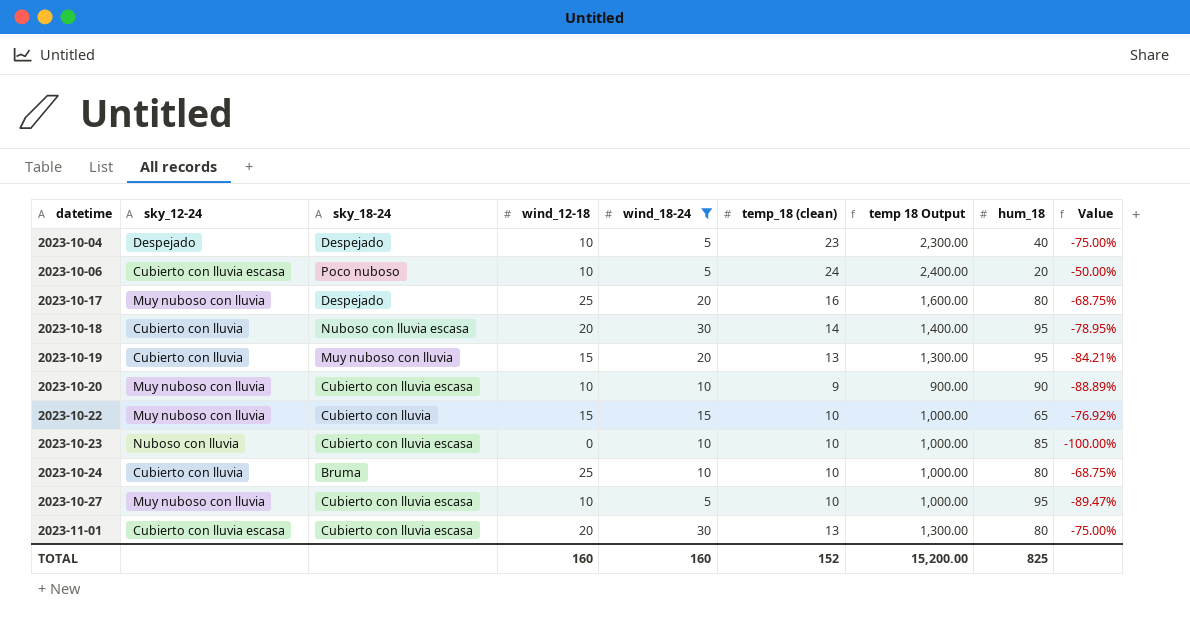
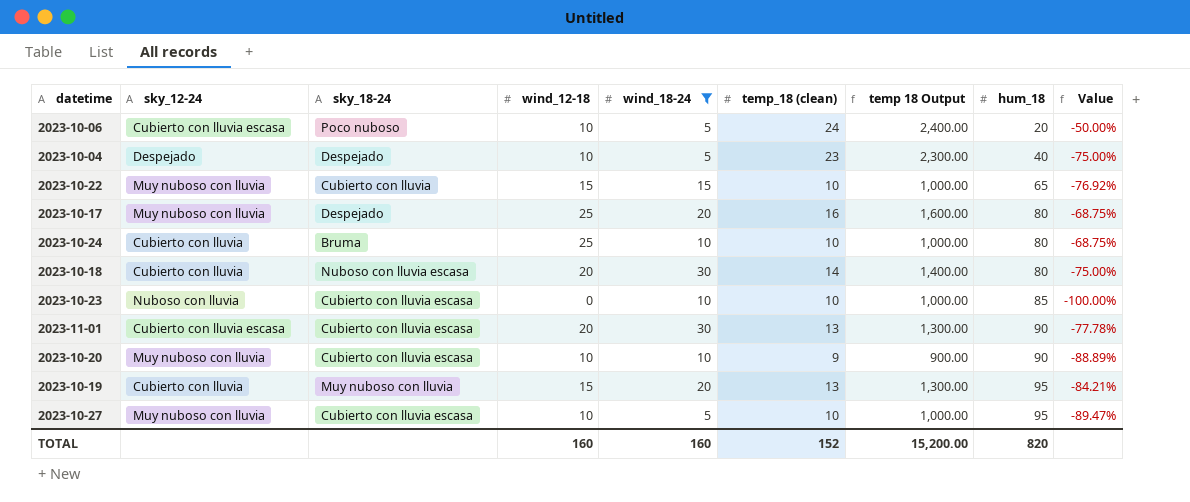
row order: datetime ascending -> hum_18 ascending
2023-10-18 | hum_18: 95 -> 80
2023-10-18 | Value: -78.95% -> -75.00%
2023-11-01 | hum_18: 80 -> 90
2023-11-01 | Value: -75.00% -> -77.78%
TOTAL | hum_18: 825 -> 820

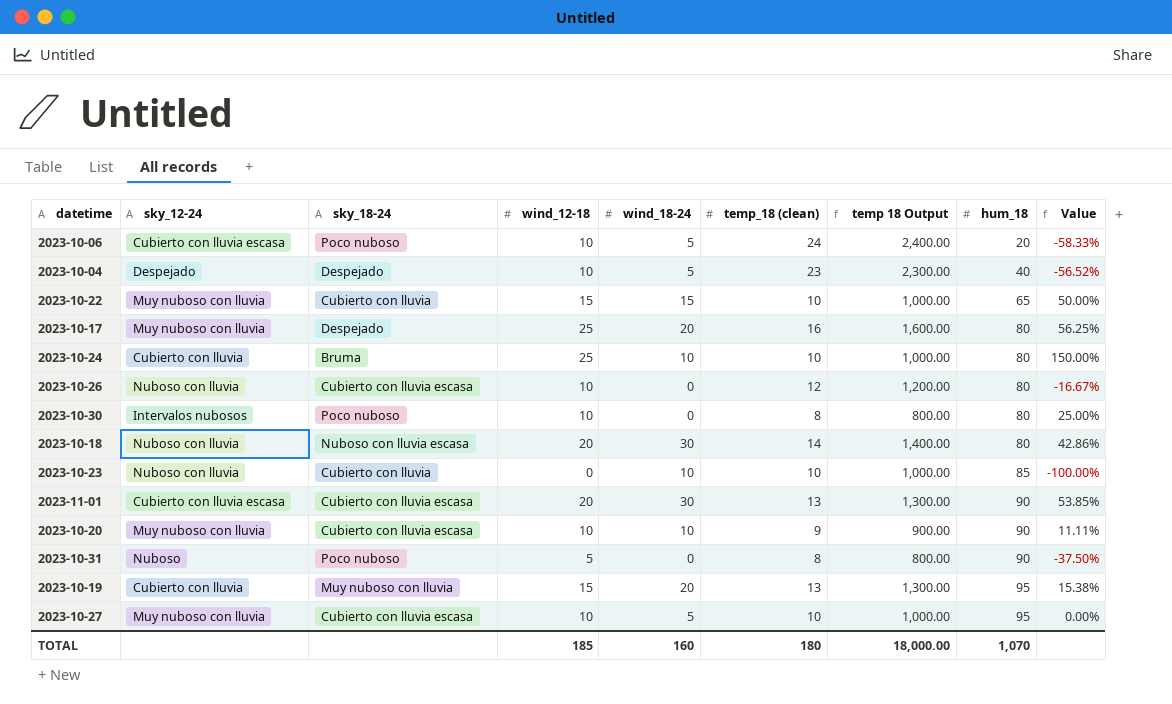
filter: wind_18-24 != 0 -> none
column Value | formula: ([wind_12-18] - [hum_18]) / [hum_18] -> ([wind_12-18] - [temp_18 (clean)]) / [temp_18 (clean)]
2023-10-18 | sky_12-24: Cubierto con lluvia -> Nuboso con lluvia
2023-10-23 | sky_18-24: Cubierto con lluvia escasa -> Cubierto con lluvia
TOTAL | wind_12-18: 160 -> 185
TOTAL | temp_18 (clean): 152 -> 180
TOTAL | temp 18 Output: 15,200.00 -> 18,000.00
TOTAL | hum_18: 820 -> 1,070

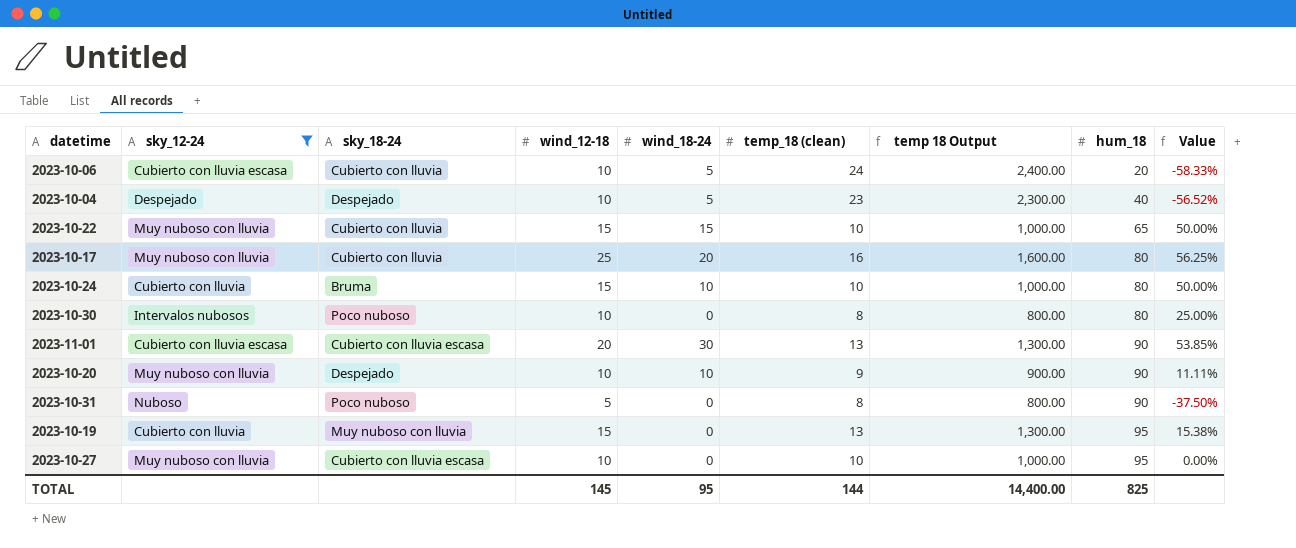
filter: none -> sky_12-24 != Nuboso con lluvia
2023-10-06 | sky_18-24: Poco nuboso -> Cubierto con lluvia
2023-10-17 | sky_18-24: Despejado -> Cubierto con lluvia
2023-10-24 | wind_12-18: 25 -> 15
2023-10-24 | Value: 150.00% -> 50.00%
2023-10-20 | sky_18-24: Cubierto con lluvia escasa -> Despejado
2023-10-19 | wind_18-24: 20 -> 0
2023-10-27 | wind_18-24: 5 -> 0
TOTAL | wind_12-18: 185 -> 145
TOTAL | wind_18-24: 160 -> 95
TOTAL | temp_18 (clean): 180 -> 144
TOTAL | temp 18 Output: 18,000.00 -> 14,400.00
TOTAL | hum_18: 1,070 -> 825

